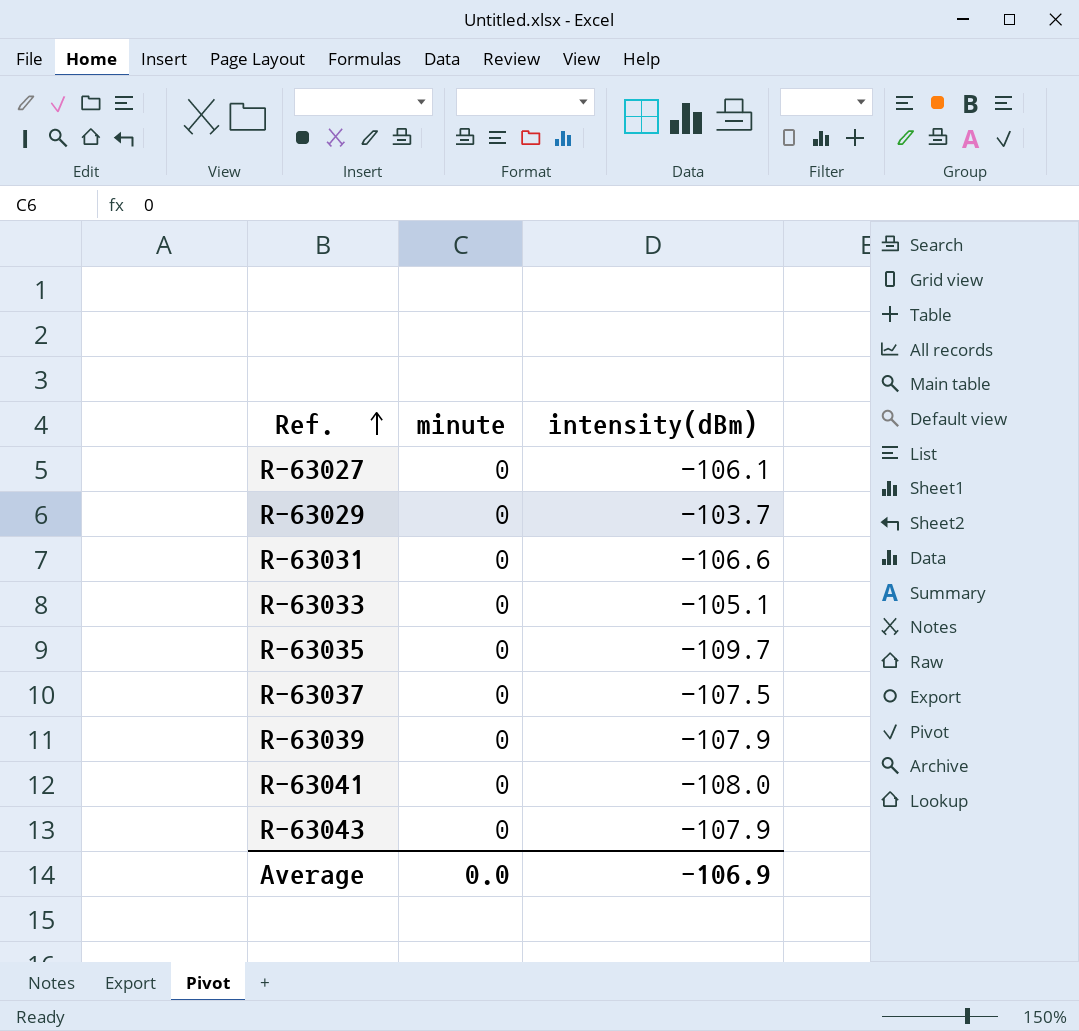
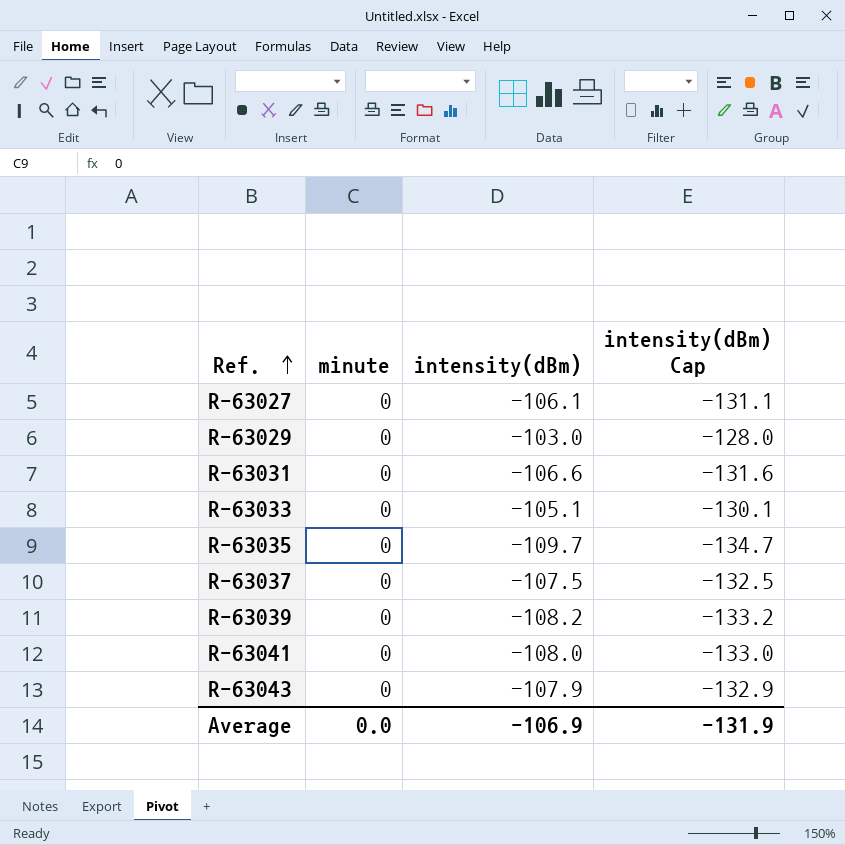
column intensity(dBm) Cap | formula: none -> [intensity(dBm)] - 25
R-63029 | intensity(dBm): -103.7 -> -103.0
R-63039 | intensity(dBm): -107.9 -> -108.2

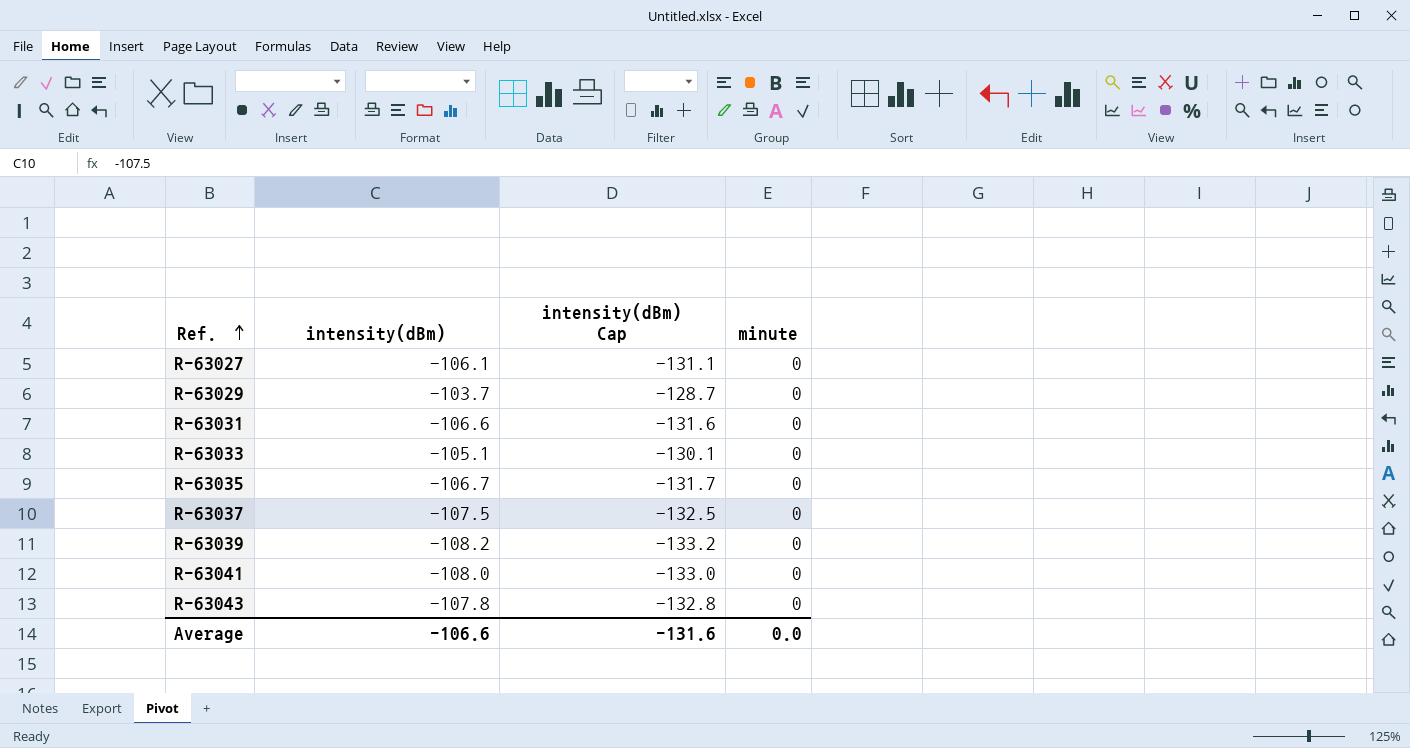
column minute | position: 2 -> 4
R-63029 | intensity(dBm): -103.0 -> -103.7
R-63029 | intensity(dBm) Cap: -128.0 -> -128.7
R-63035 | intensity(dBm): -109.7 -> -106.7
R-63035 | intensity(dBm) Cap: -134.7 -> -131.7
R-63043 | intensity(dBm): -107.9 -> -107.8
R-63043 | intensity(dBm) Cap: -132.9 -> -132.8
Average | intensity(dBm): -106.9 -> -106.6
Average | intensity(dBm) Cap: -131.9 -> -131.6

